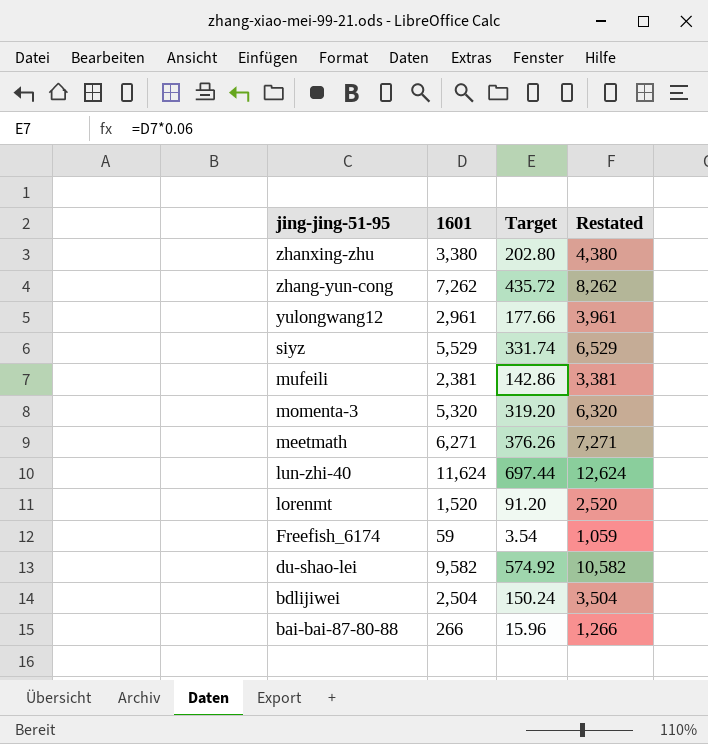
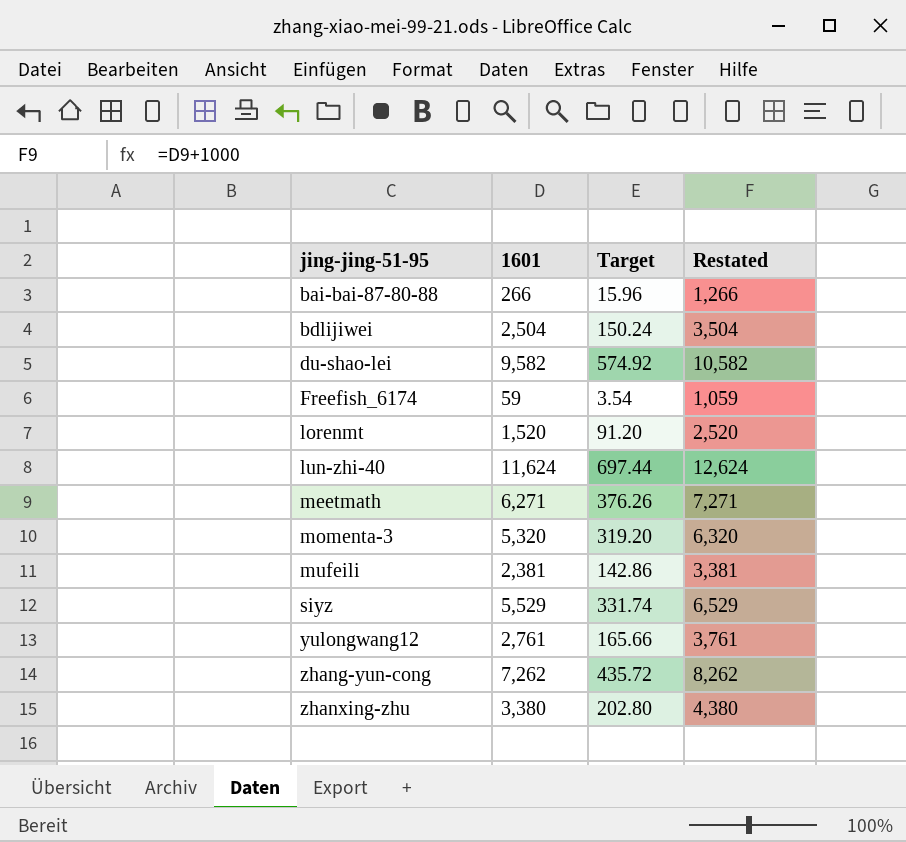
row order: jing-jing-51-95 descending -> jing-jing-51-95 ascending
yulongwang12 | 1601: 2,961 -> 2,761
yulongwang12 | Target: 177.66 -> 165.66
yulongwang12 | Restated: 3,961 -> 3,761

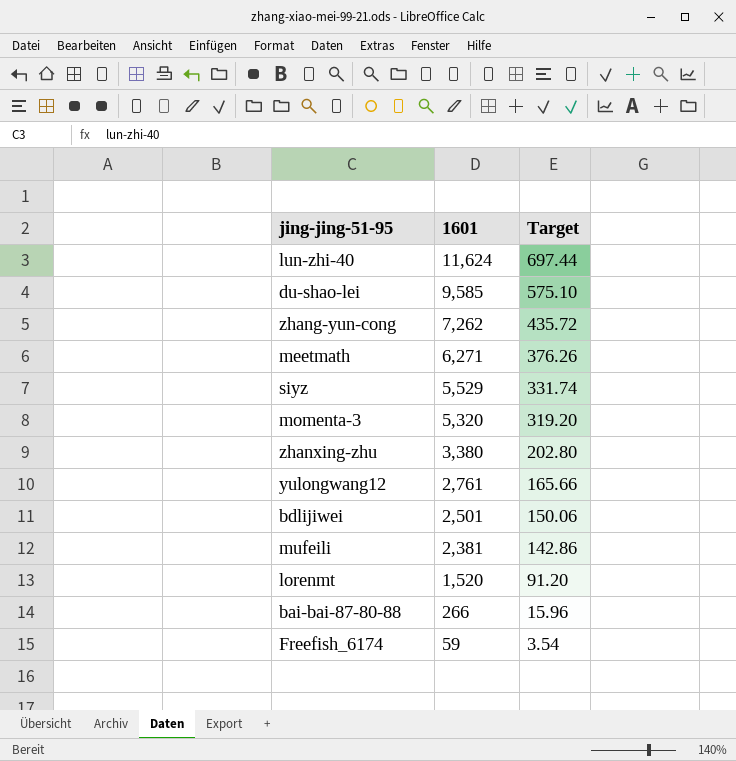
row order: jing-jing-51-95 ascending -> 1601 descending
column Restated | formula: [1601] + 1000 -> none
du-shao-lei | 1601: 9,582 -> 9,585
du-shao-lei | Target: 574.92 -> 575.10
bdlijiwei | 1601: 2,504 -> 2,501
bdlijiwei | Target: 150.24 -> 150.06

